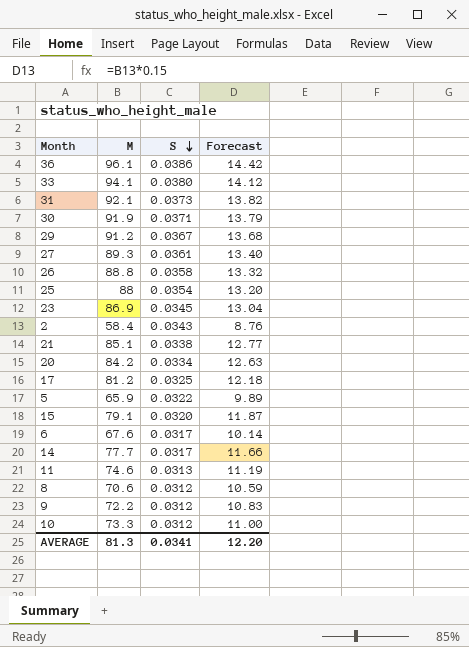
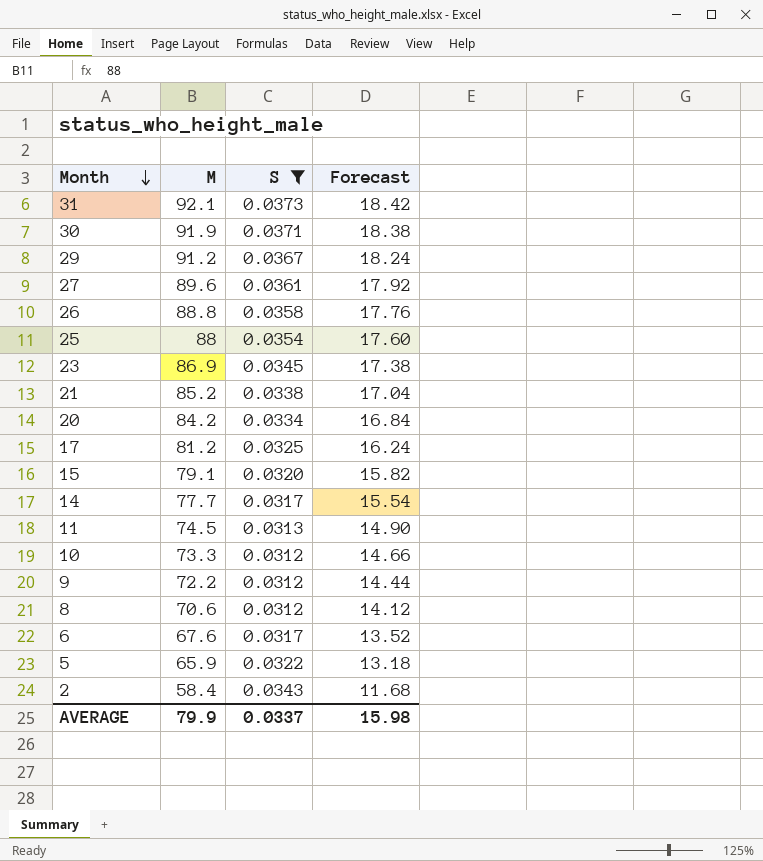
filter: none -> S <= 0.0373
row order: S descending -> Month descending
column Forecast | formula: [M] * 0.15 -> [M] * 0.2
27 | M: 89.3 -> 89.6
21 | M: 85.1 -> 85.2
11 | M: 74.6 -> 74.5
AVERAGE | M: 81.3 -> 79.9
AVERAGE | S: 0.0341 -> 0.0337
AVERAGE | Forecast: 12.20 -> 15.98

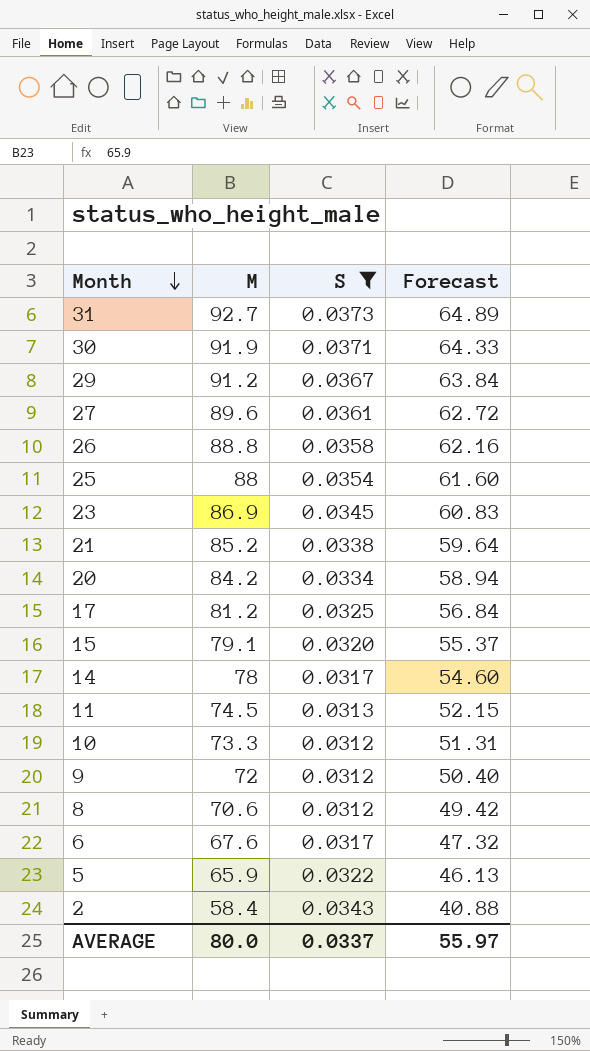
column Forecast | formula: [M] * 0.2 -> [M] * 0.7
31 | M: 92.1 -> 92.7
14 | M: 77.7 -> 78
9 | M: 72.2 -> 72
AVERAGE | M: 79.9 -> 80.0
AVERAGE | Forecast: 15.98 -> 55.97

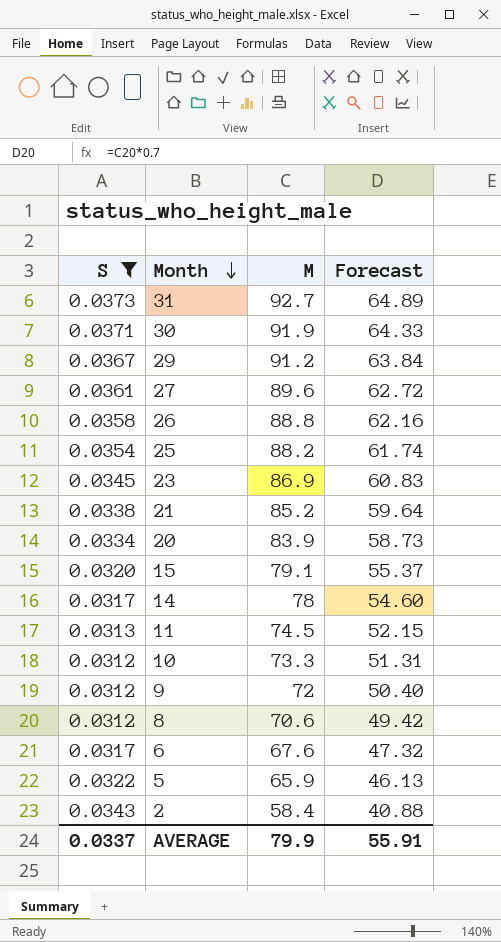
column S | position: 3 -> 1
row 17: 81.2 | 0.0325 | 56.84 -> none
25 | M: 88 -> 88.2
25 | Forecast: 61.60 -> 61.74
20 | M: 84.2 -> 83.9
20 | Forecast: 58.94 -> 58.73
AVERAGE | M: 80.0 -> 79.9
AVERAGE | Forecast: 55.97 -> 55.91

